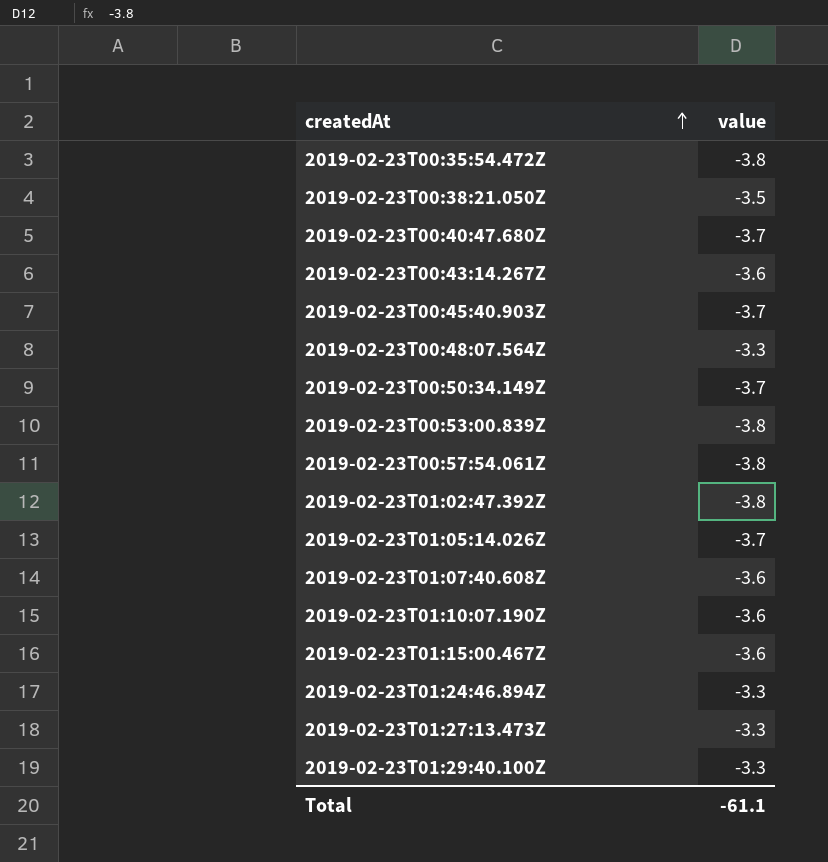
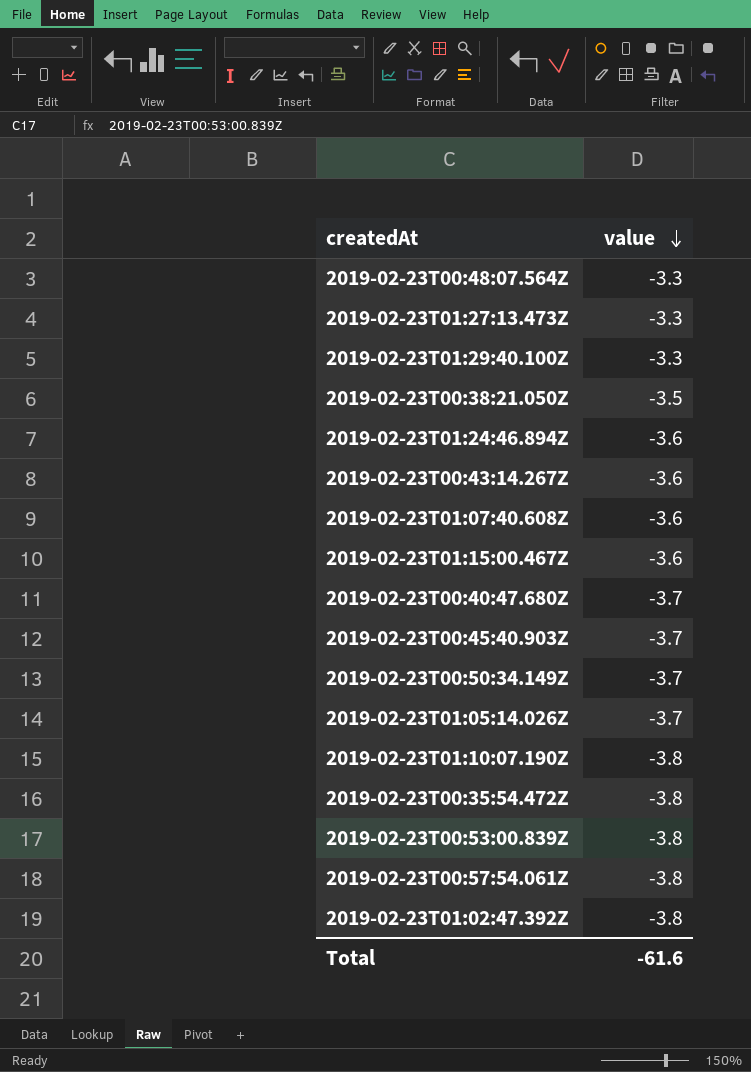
row order: createdAt ascending -> value descending
2019-02-23T01:24:46.894Z | value: -3.3 -> -3.6
2019-02-23T01:10:07.190Z | value: -3.6 -> -3.8
Total | value: -61.1 -> -61.6

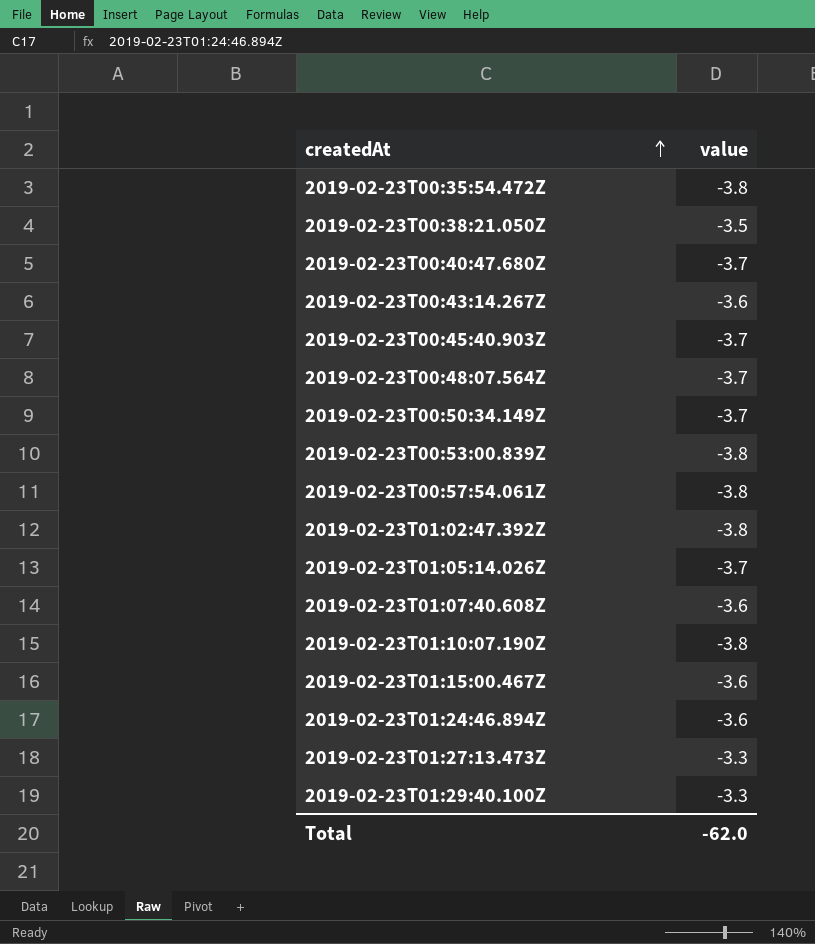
row order: value descending -> createdAt ascending
2019-02-23T00:48:07.564Z | value: -3.3 -> -3.7
Total | value: -61.6 -> -62.0

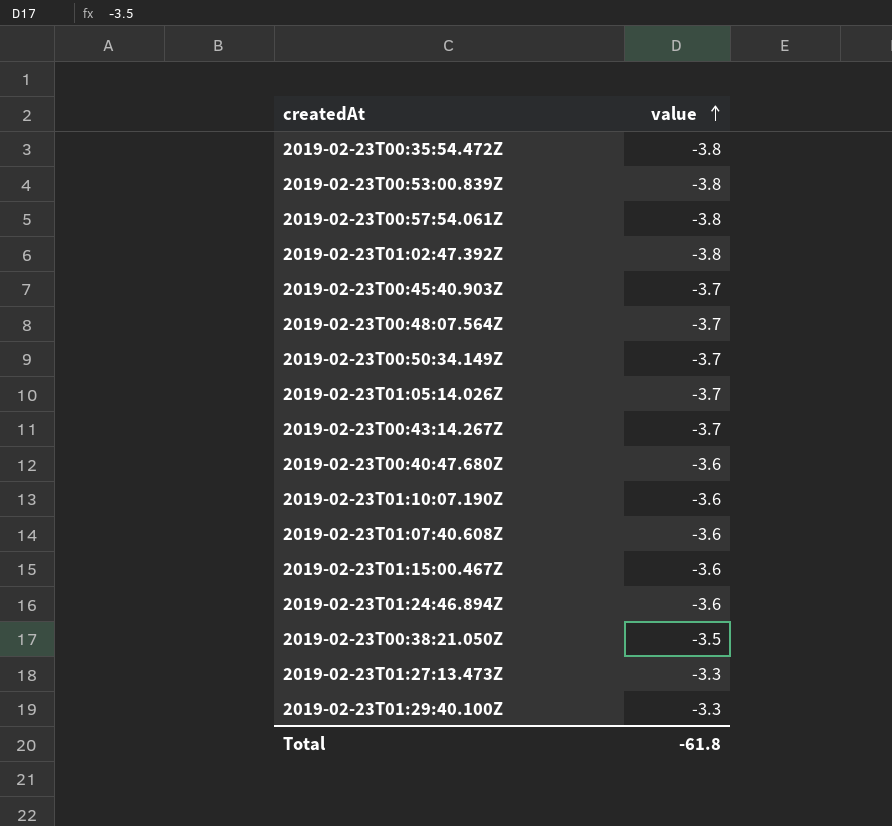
row order: createdAt ascending -> value ascending
2019-02-23T00:43:14.267Z | value: -3.6 -> -3.7
2019-02-23T00:40:47.680Z | value: -3.7 -> -3.6
2019-02-23T01:10:07.190Z | value: -3.8 -> -3.6
Total | value: -62.0 -> -61.8

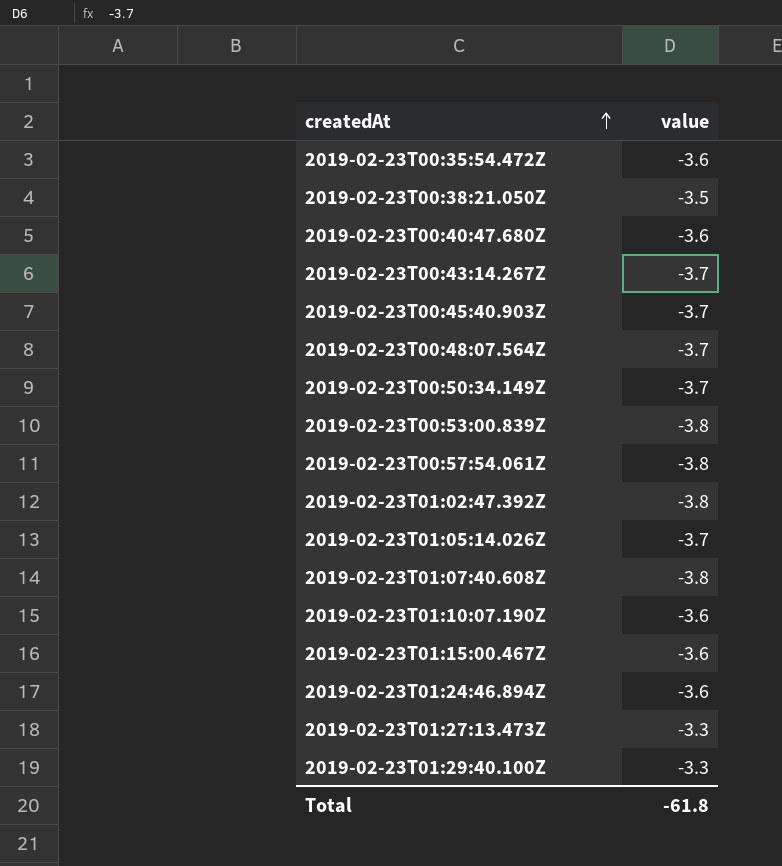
row order: value ascending -> createdAt ascending
2019-02-23T00:35:54.472Z | value: -3.8 -> -3.6
2019-02-23T01:07:40.608Z | value: -3.6 -> -3.8

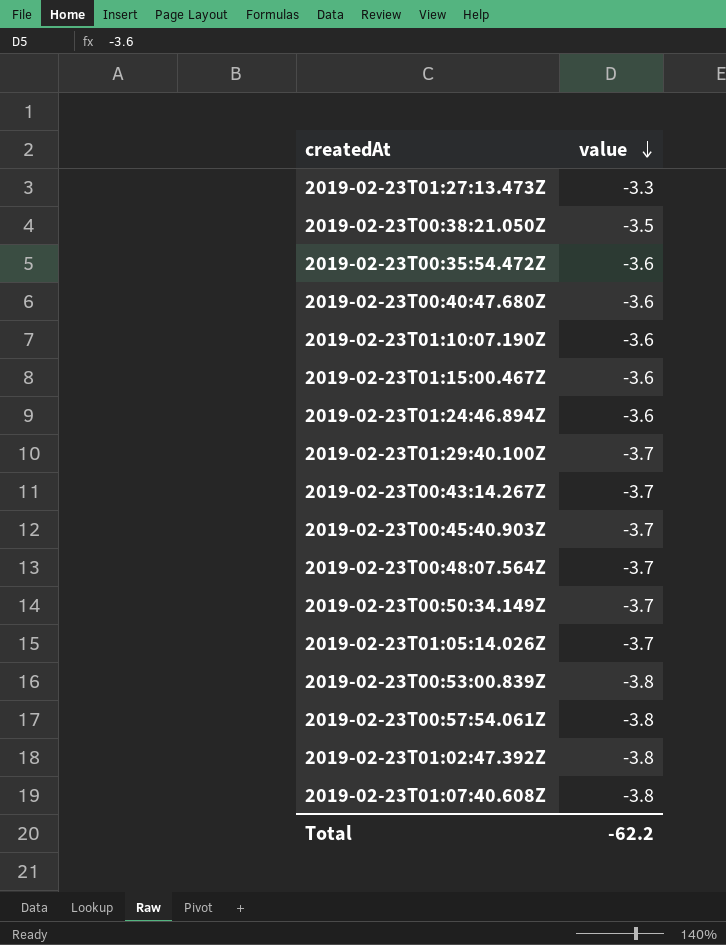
row order: createdAt ascending -> value descending
2019-02-23T01:29:40.100Z | value: -3.3 -> -3.7
Total | value: -61.8 -> -62.2

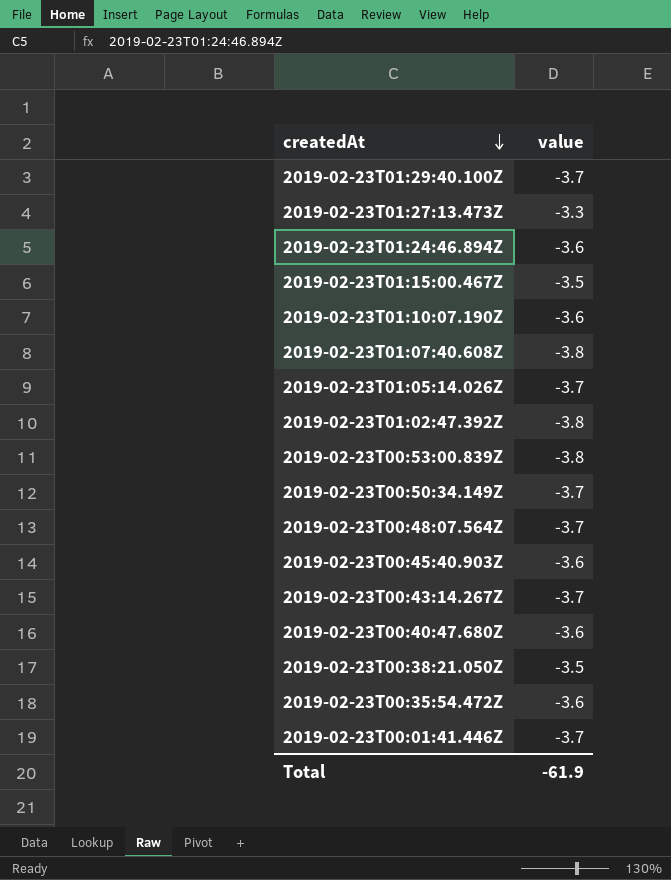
row order: value descending -> createdAt descending
row 2019-02-23T00:57:54.061Z: -3.8 -> none
2019-02-23T01:15:00.467Z | value: -3.6 -> -3.5
2019-02-23T00:45:40.903Z | value: -3.7 -> -3.6
row 2019-02-23T00:01:41.446Z: none -> -3.7
Total | value: -62.2 -> -61.9

